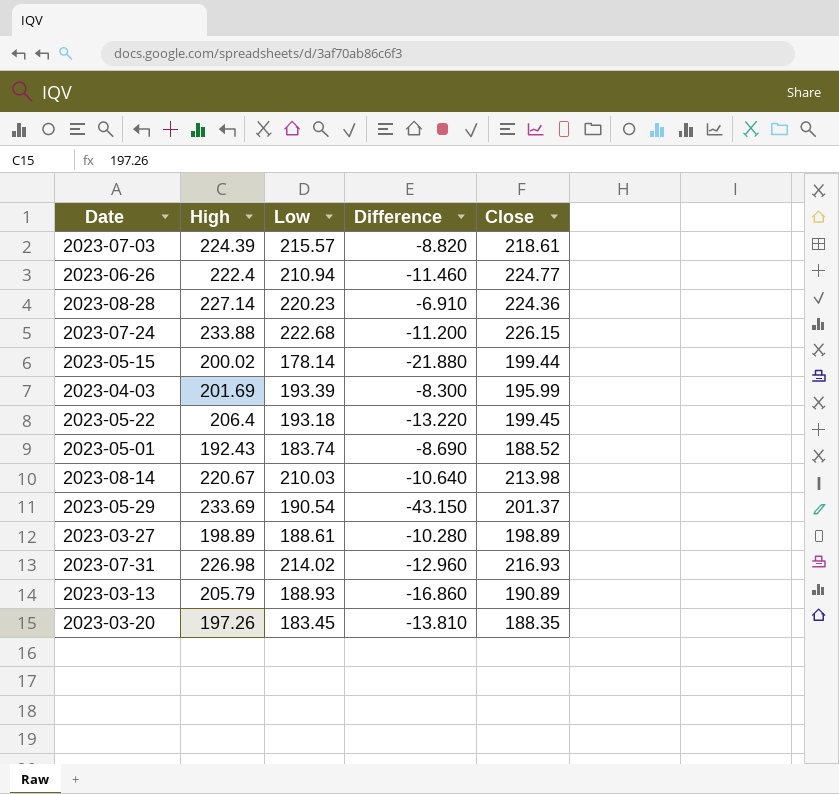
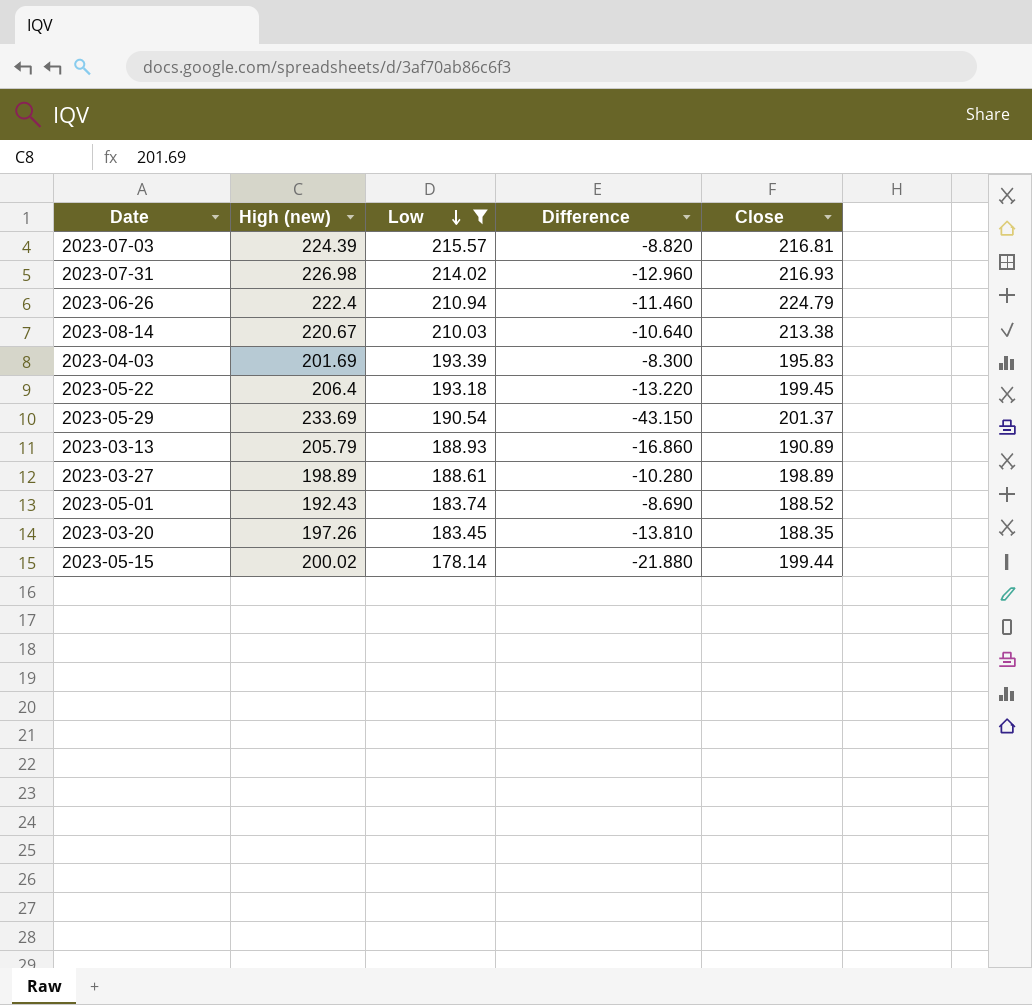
filter: none -> Low <= 215.57
row order: none -> Low descending
column name: High -> High (new)
2023-07-03 | Close: 218.61 -> 216.81
2023-06-26 | Close: 224.77 -> 224.79
2023-08-14 | Close: 213.98 -> 213.38
2023-04-03 | Close: 195.99 -> 195.83

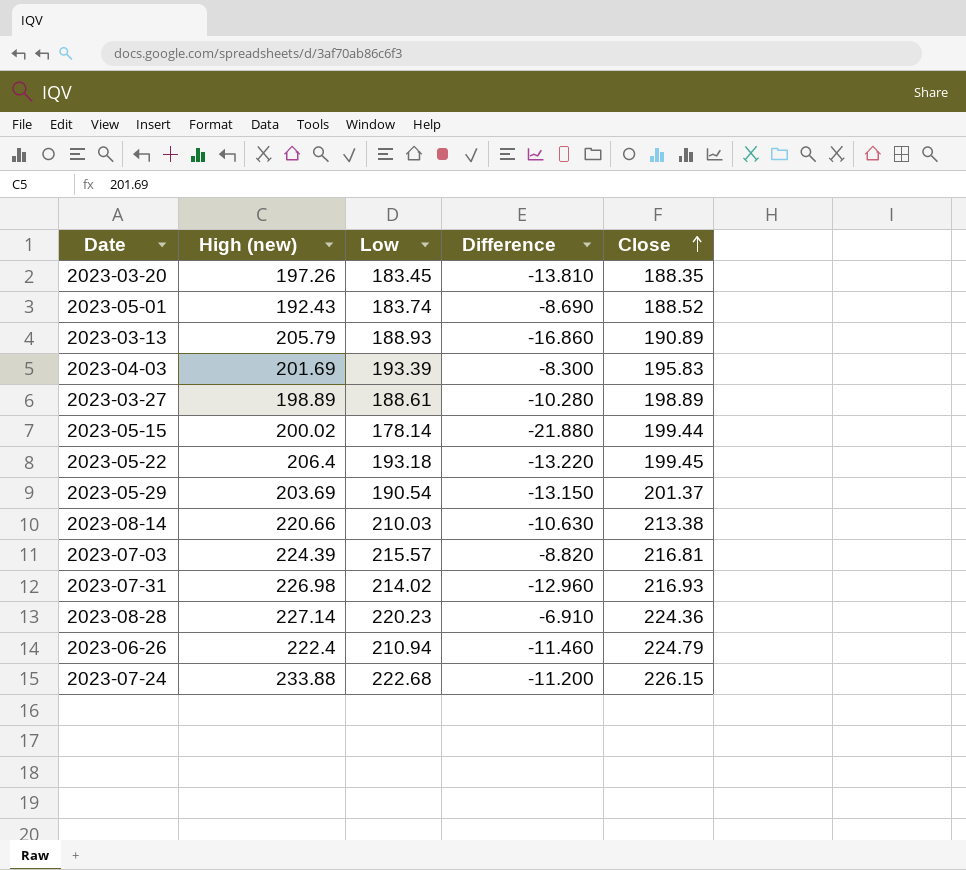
filter: Low <= 215.57 -> none
row order: Low descending -> Close ascending
2023-05-29 | High (new): 233.69 -> 203.69
2023-05-29 | Difference: -43.150 -> -13.150
2023-08-14 | High (new): 220.67 -> 220.66
2023-08-14 | Difference: -10.640 -> -10.630

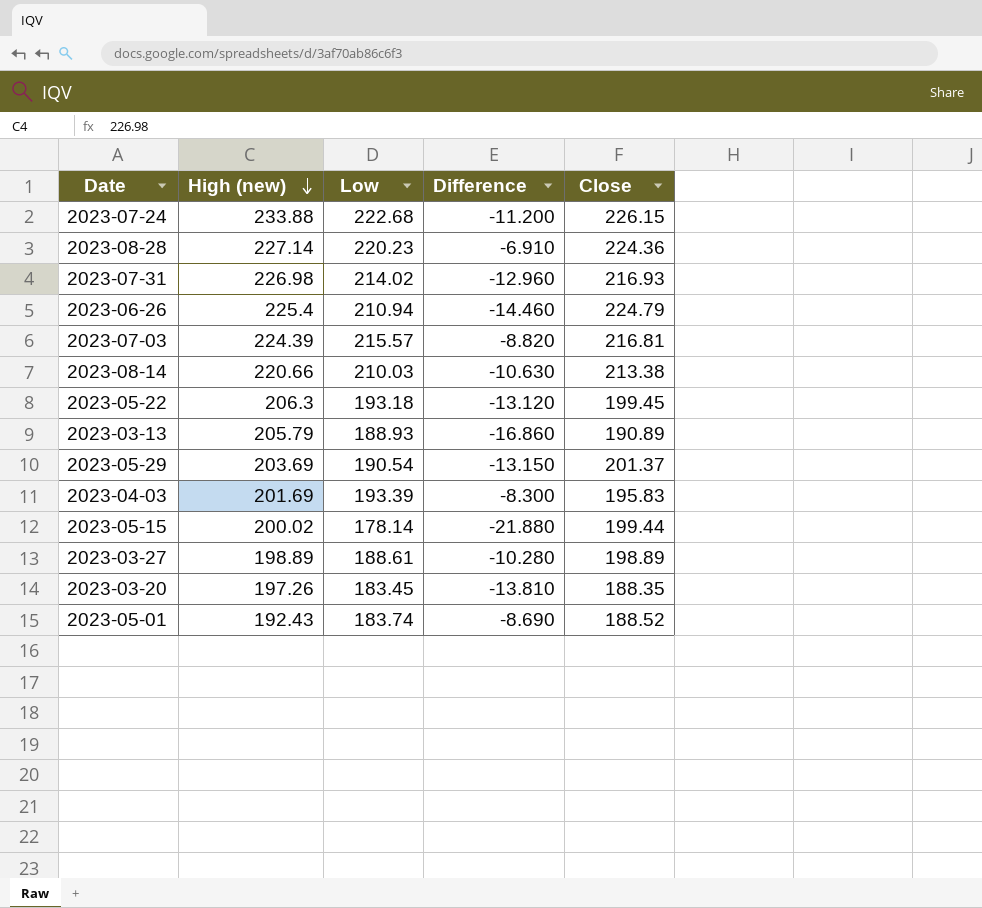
row order: Close ascending -> High (new) descending
2023-06-26 | High (new): 222.4 -> 225.4
2023-06-26 | Difference: -11.460 -> -14.460
2023-05-22 | High (new): 206.4 -> 206.3
2023-05-22 | Difference: -13.220 -> -13.120

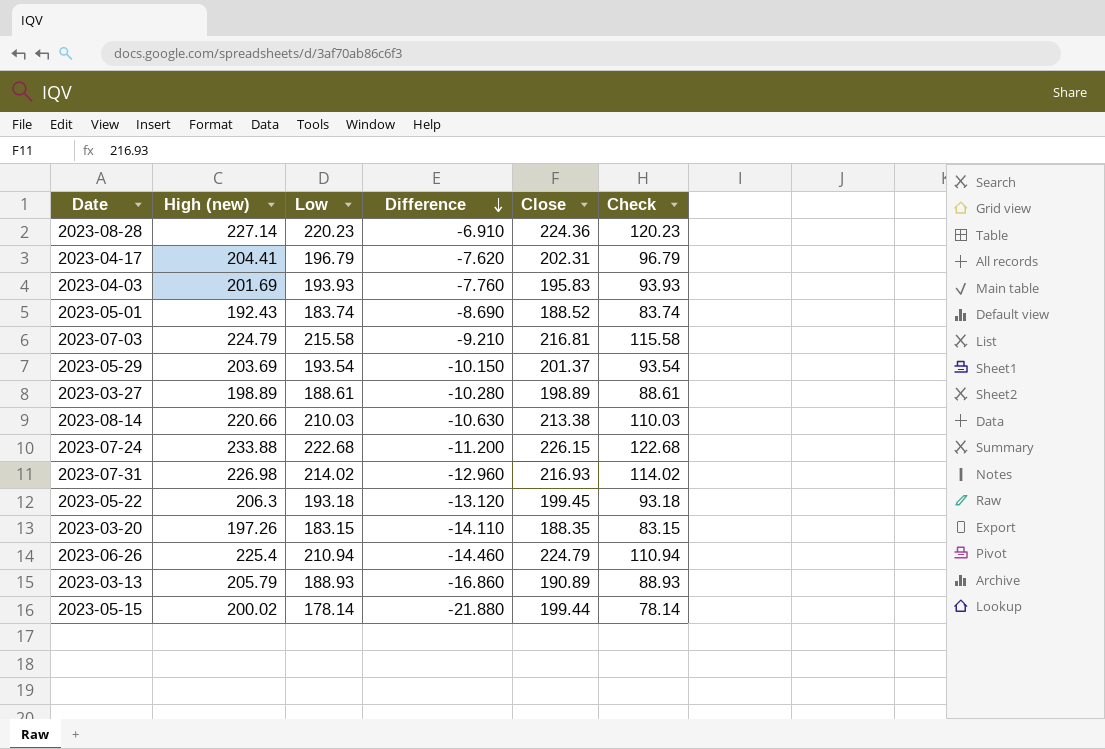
row order: High (new) descending -> Difference descending
column Check | formula: none -> [Low] - 100
row 2023-04-17: none -> 204.41 | 196.79 | -7.620 | 202.31 | 96.79
2023-04-03 | Low: 193.39 -> 193.93
2023-04-03 | Difference: -8.300 -> -7.760
2023-07-03 | High (new): 224.39 -> 224.79
2023-07-03 | Low: 215.57 -> 215.58
2023-07-03 | Difference: -8.820 -> -9.210
2023-05-29 | Low: 190.54 -> 193.54
2023-05-29 | Difference: -13.150 -> -10.150
2023-03-20 | Low: 183.45 -> 183.15
2023-03-20 | Difference: -13.810 -> -14.110

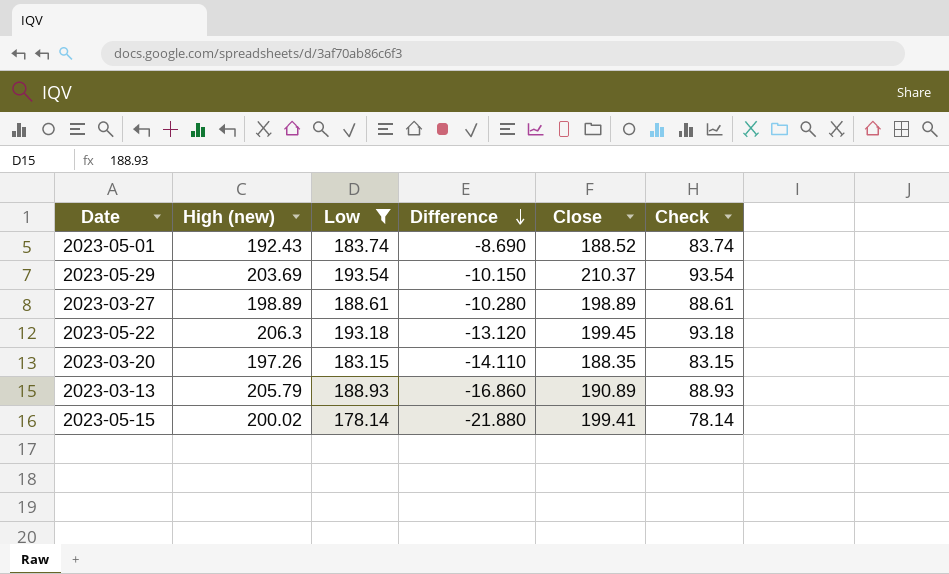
filter: none -> Low <= 193.54
2023-05-29 | Close: 201.37 -> 210.37
2023-05-15 | Close: 199.44 -> 199.41

